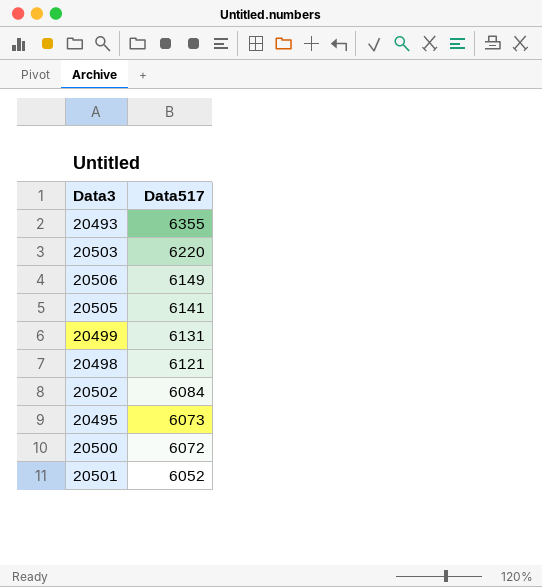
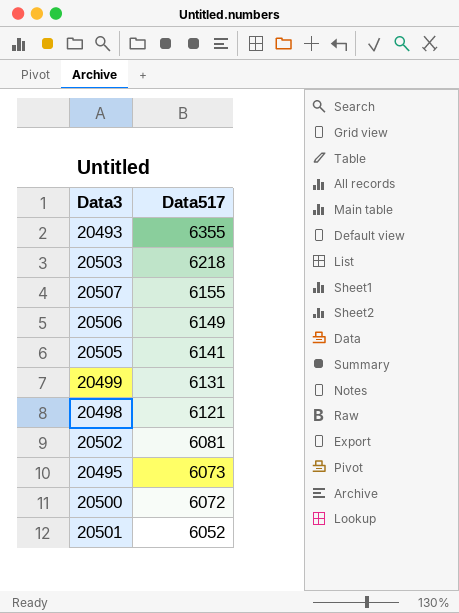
20503 | Data517: 6220 -> 6218
row 20507: none -> 6155
20502 | Data517: 6084 -> 6081

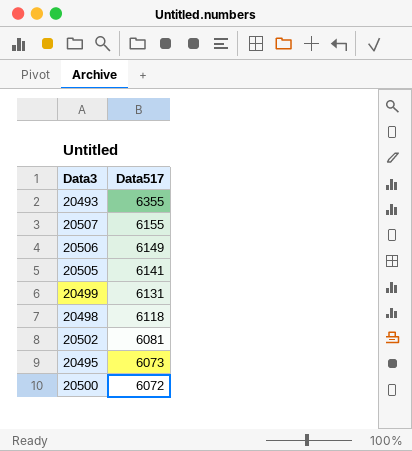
row 20503: 6218 -> none
row 20501: 6052 -> none
20498 | Data517: 6121 -> 6118

